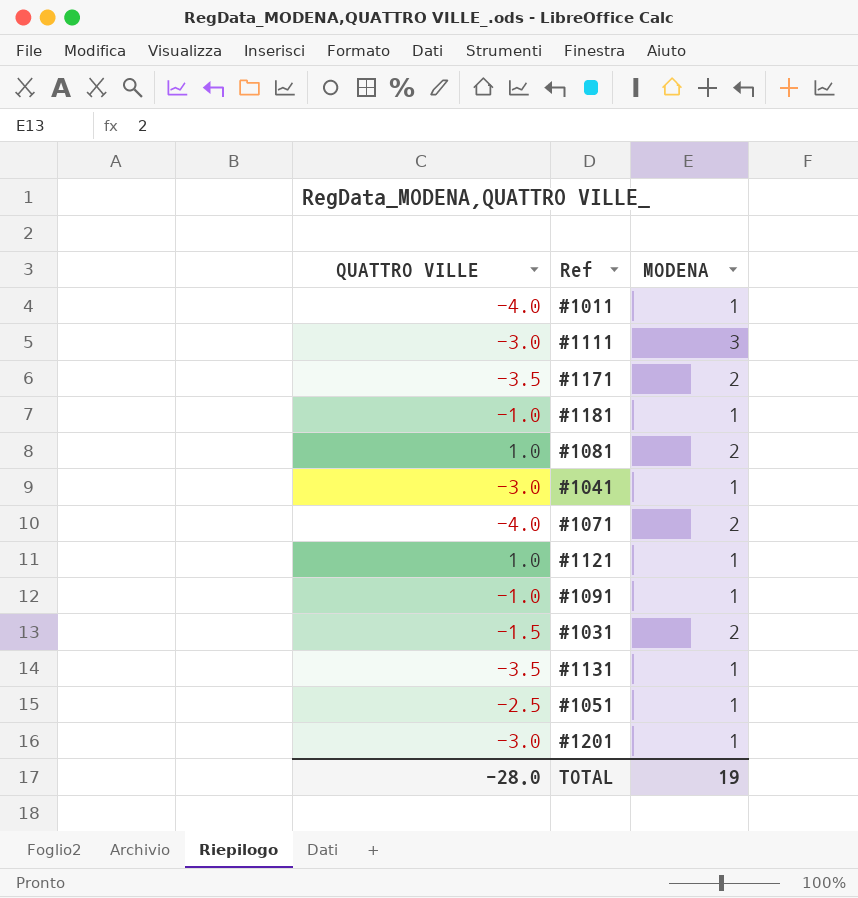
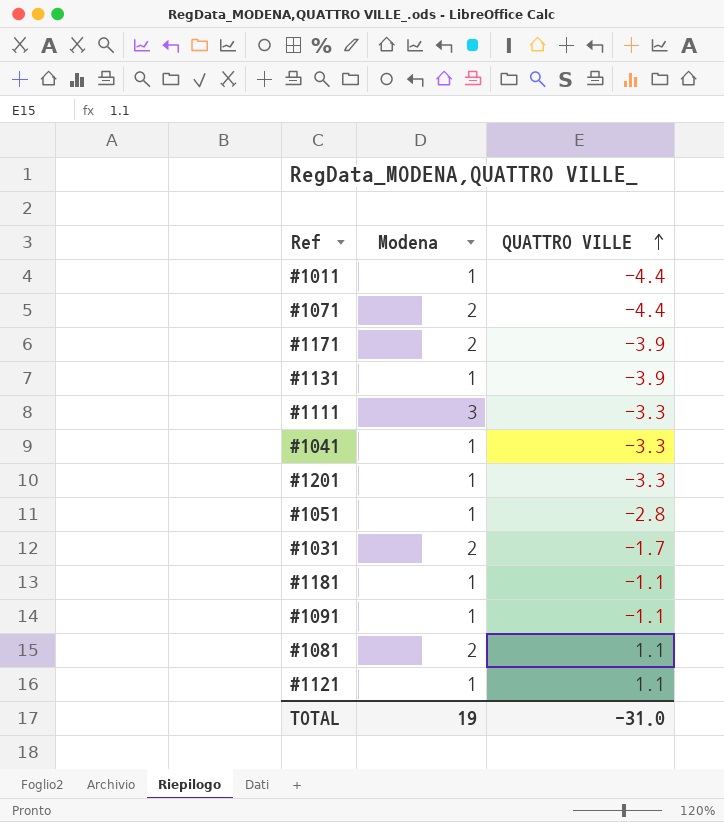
row order: none -> QUATTRO VILLE ascending
column name: MODENA -> Modena
column QUATTRO VILLE | position: 1 -> 3
#1011 | QUATTRO VILLE: -4.0 -> -4.4
#1071 | QUATTRO VILLE: -4.0 -> -4.4
#1171 | QUATTRO VILLE: -3.5 -> -3.9
#1131 | QUATTRO VILLE: -3.5 -> -3.9
#1111 | QUATTRO VILLE: -3.0 -> -3.3
#1041 | QUATTRO VILLE: -3.0 -> -3.3
#1201 | QUATTRO VILLE: -3.0 -> -3.3
#1051 | QUATTRO VILLE: -2.5 -> -2.8
#1031 | QUATTRO VILLE: -1.5 -> -1.7
#1181 | QUATTRO VILLE: -1.0 -> -1.1
#1091 | QUATTRO VILLE: -1.0 -> -1.1
#1081 | QUATTRO VILLE: 1.0 -> 1.1
#1121 | QUATTRO VILLE: 1.0 -> 1.1
TOTAL | QUATTRO VILLE: -28.0 -> -31.0

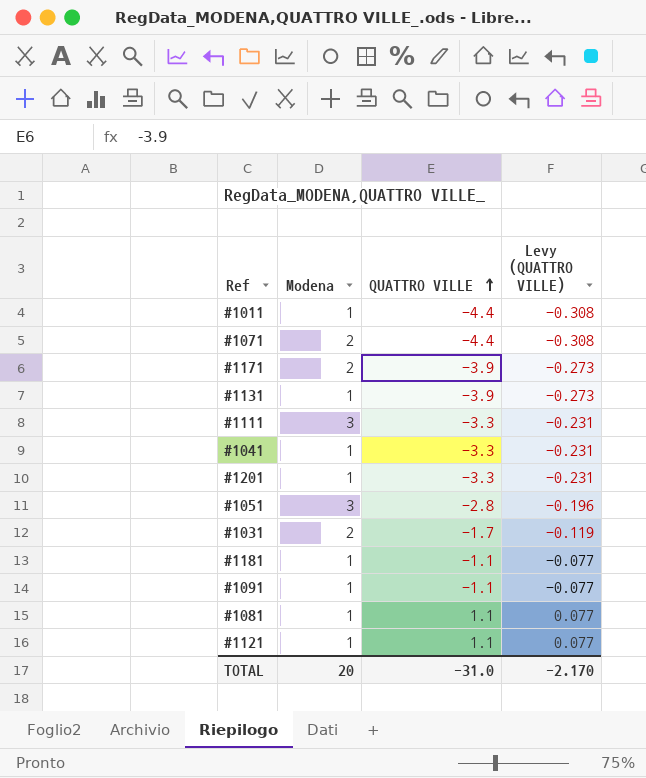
column Levy (QUATTRO VILLE) | formula: none -> [QUATTRO VILLE] * 0.07
#1051 | Modena: 1 -> 3
#1081 | Modena: 2 -> 1
TOTAL | Modena: 19 -> 20

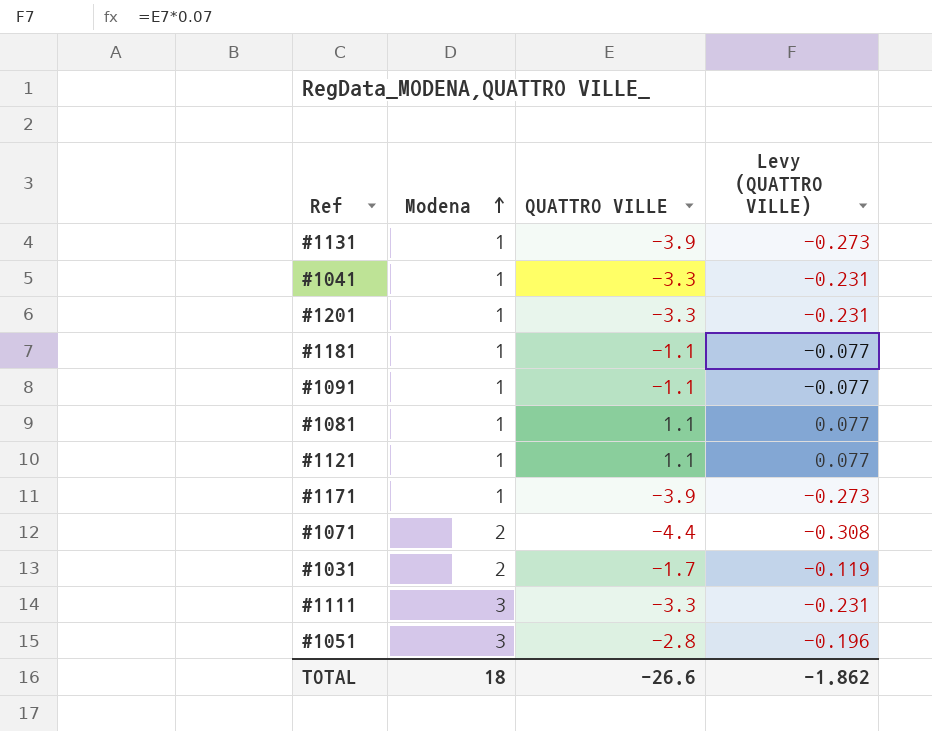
row order: QUATTRO VILLE ascending -> Modena ascending
row #1011: 1 | -4.4 | -0.308 -> none
#1171 | Modena: 2 -> 1
TOTAL | Modena: 20 -> 18
TOTAL | QUATTRO VILLE: -31.0 -> -26.6
TOTAL | Levy (QUATTRO VILLE): -2.170 -> -1.862

